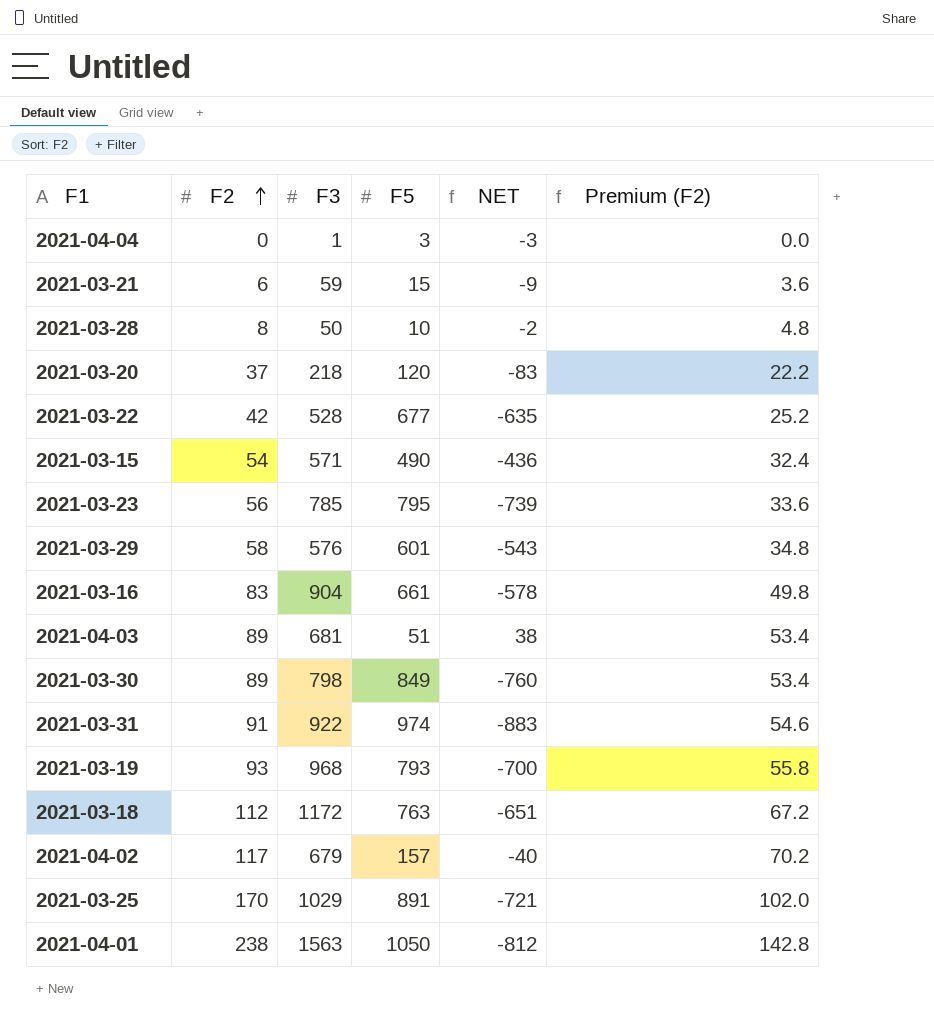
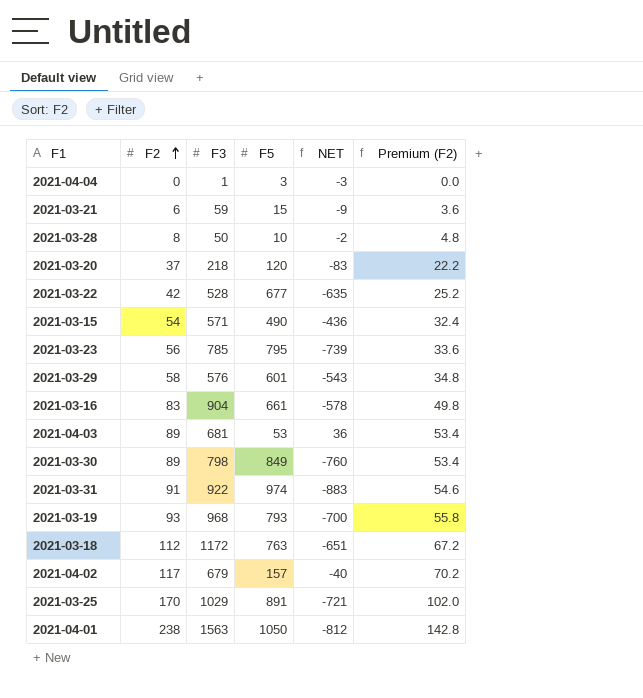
2021-04-03 | F5: 51 -> 53
2021-04-03 | NET: 38 -> 36

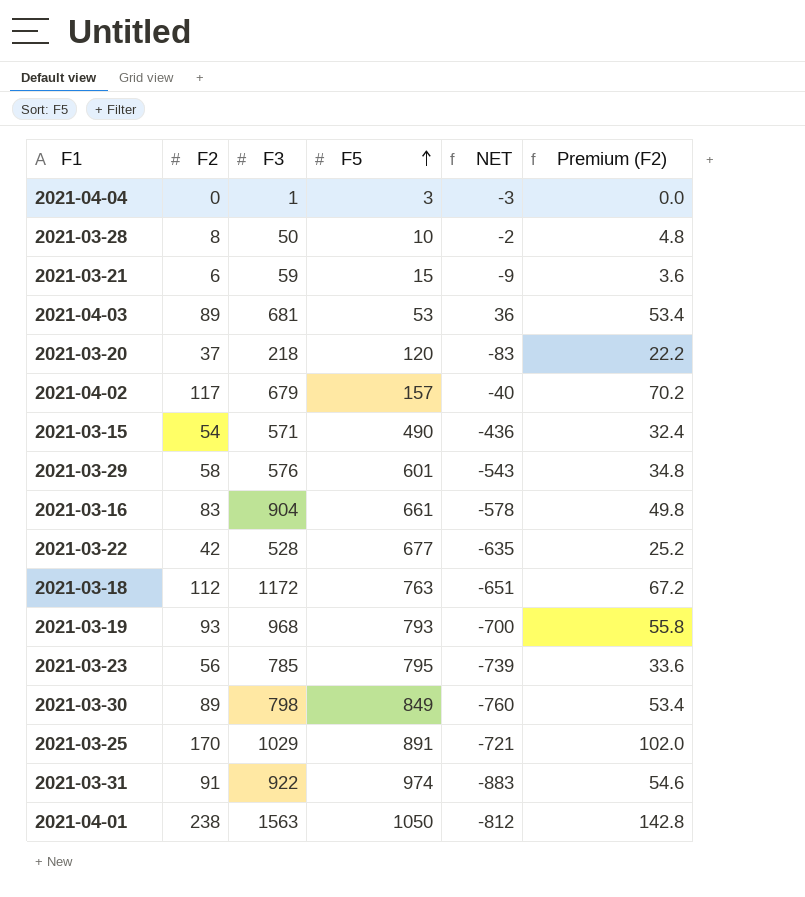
row order: F2 ascending -> F5 ascending

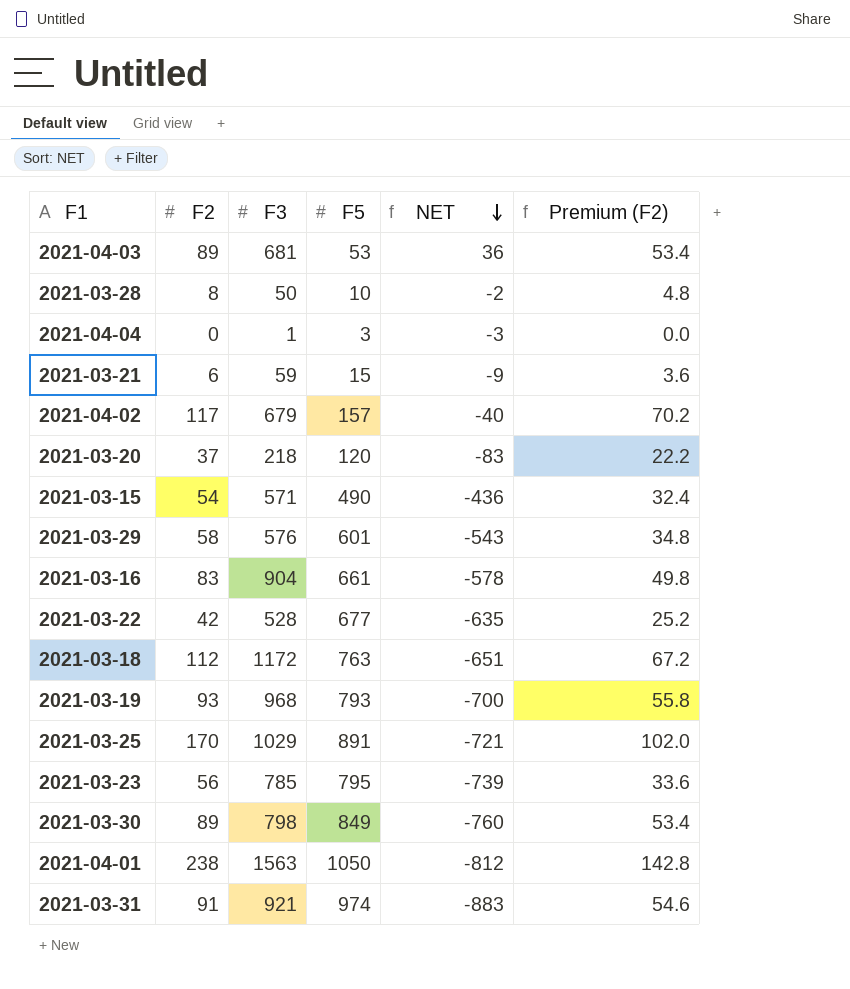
row order: F5 ascending -> NET descending
2021-03-31 | F3: 922 -> 921

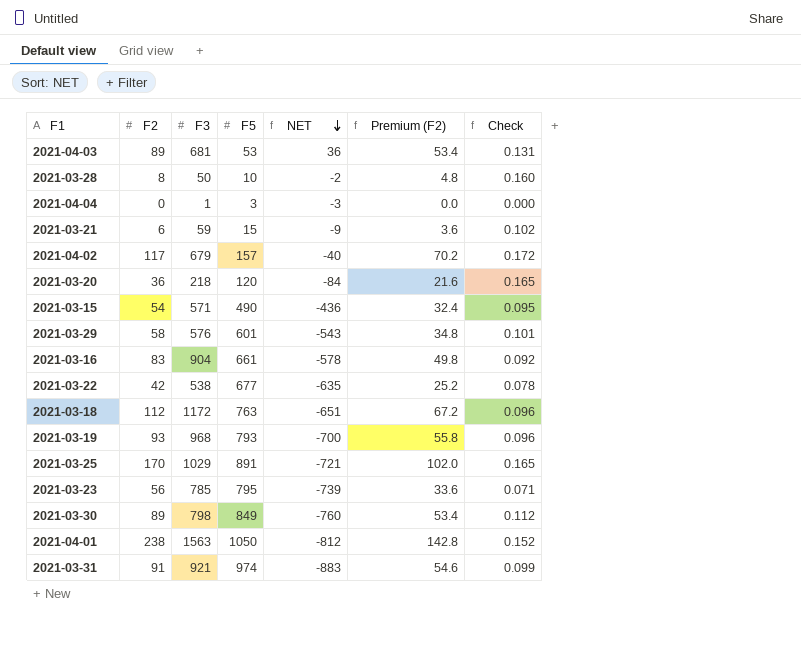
column Check | formula: none -> [F2] / [F3]
2021-03-20 | F2: 37 -> 36
2021-03-20 | NET: -83 -> -84
2021-03-20 | Premium (F2): 22.2 -> 21.6
2021-03-22 | F3: 528 -> 538

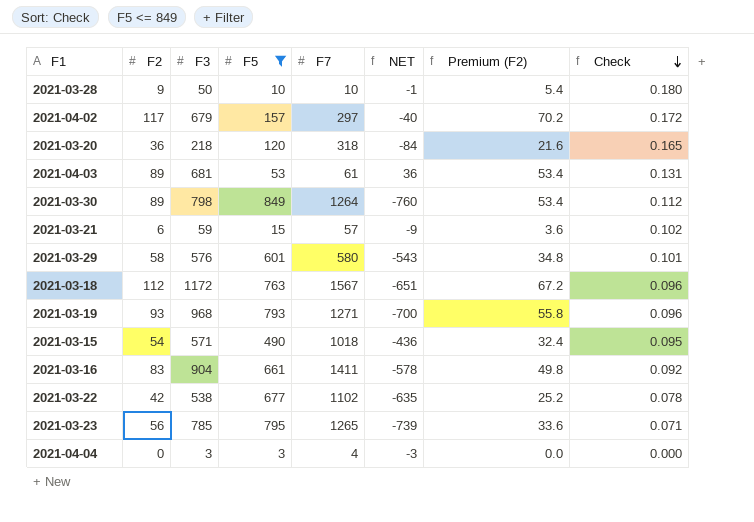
filter: none -> F5 <= 849
row order: NET descending -> Check descending
column F7 | position: none -> 5
2021-03-28 | F2: 8 -> 9
2021-03-28 | NET: -2 -> -1
2021-03-28 | Premium (F2): 4.8 -> 5.4
2021-03-28 | Check: 0.160 -> 0.180
2021-04-04 | F3: 1 -> 3

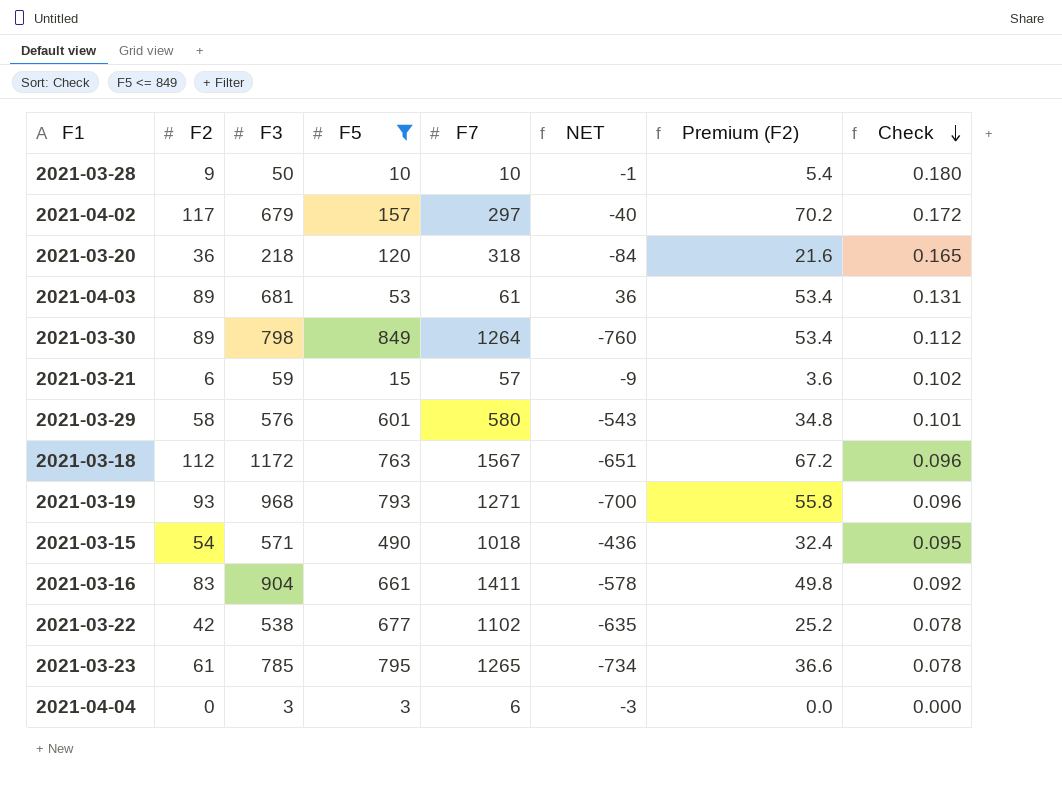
2021-03-23 | F2: 56 -> 61
2021-03-23 | NET: -739 -> -734
2021-03-23 | Premium (F2): 33.6 -> 36.6
2021-03-23 | Check: 0.071 -> 0.078
2021-04-04 | F7: 4 -> 6

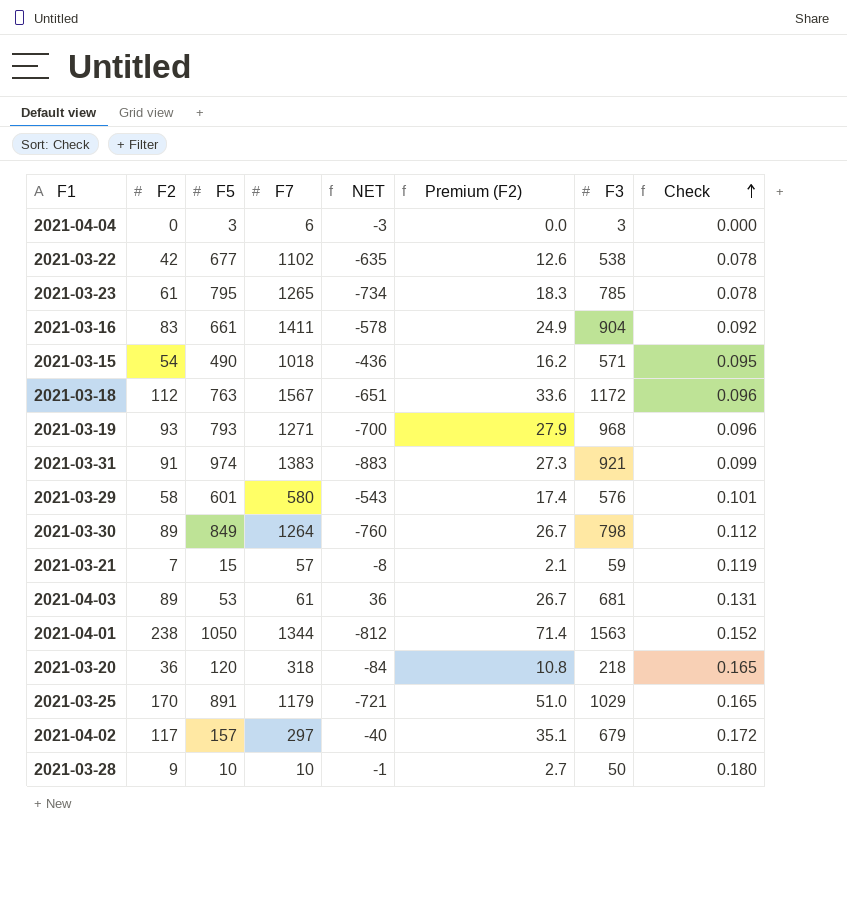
filter: F5 <= 849 -> none
row order: Check descending -> Check ascending
column Premium (F2) | formula: [F2] * 0.6 -> [F2] * 0.3
column F3 | position: 3 -> 7
2021-03-21 | F2: 6 -> 7
2021-03-21 | NET: -9 -> -8
2021-03-21 | Check: 0.102 -> 0.119

